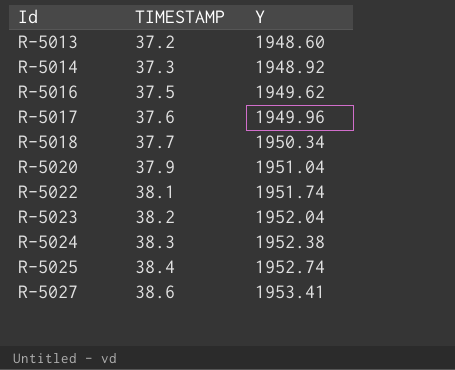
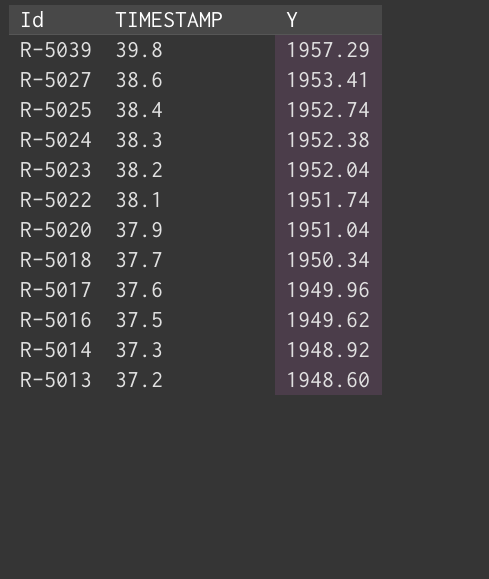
row order: Id ascending -> Id descending
row R-5039: none -> 39.8 | 1957.29

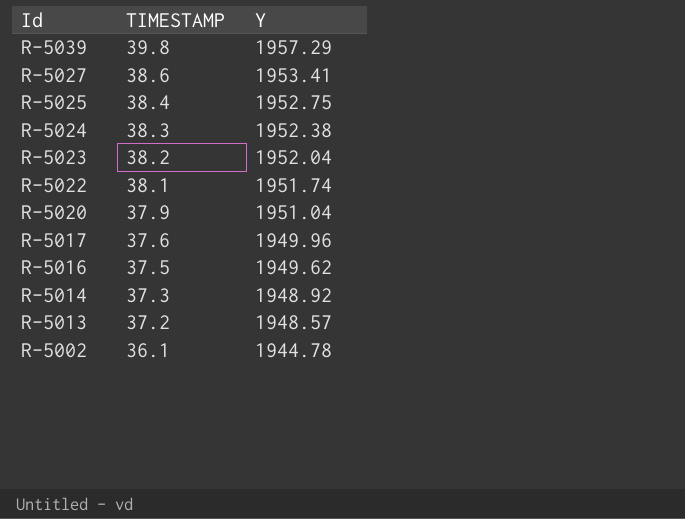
row R-5018: 37.7 | 1950.34 -> none
R-5025 | Y: 1952.74 -> 1952.75
R-5013 | Y: 1948.60 -> 1948.57
row R-5002: none -> 36.1 | 1944.78

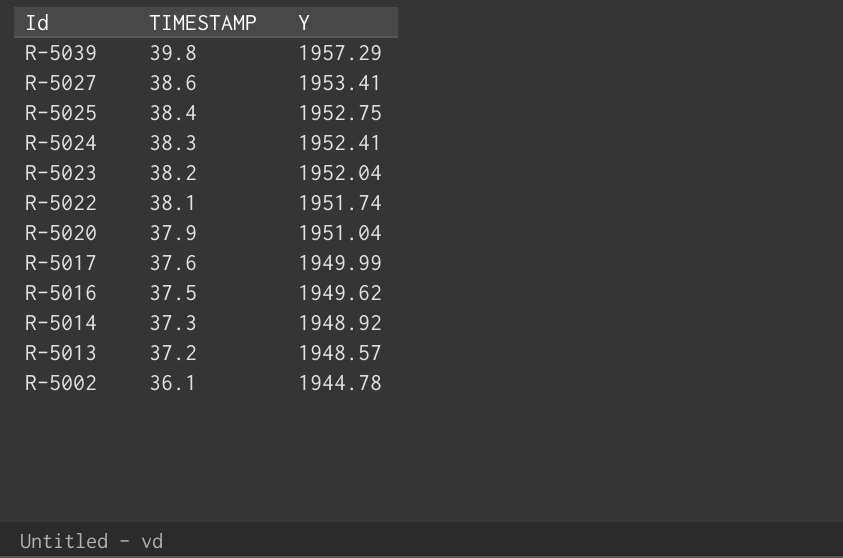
R-5024 | Y: 1952.38 -> 1952.41
R-5017 | Y: 1949.96 -> 1949.99

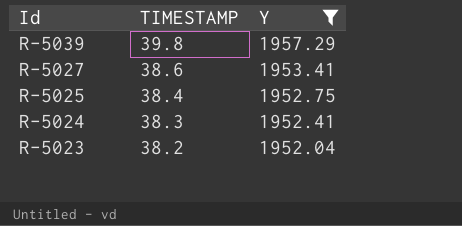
filter: none -> Y >= 1952.04

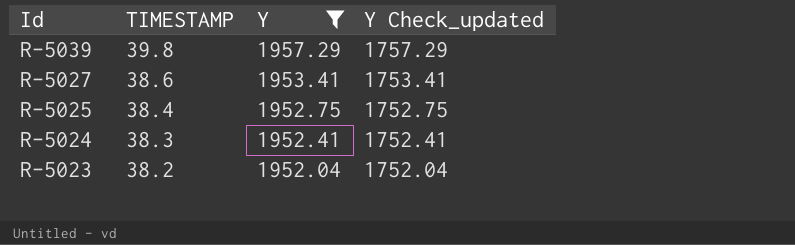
column Y Check_updated | formula: none -> [Y] - 200

